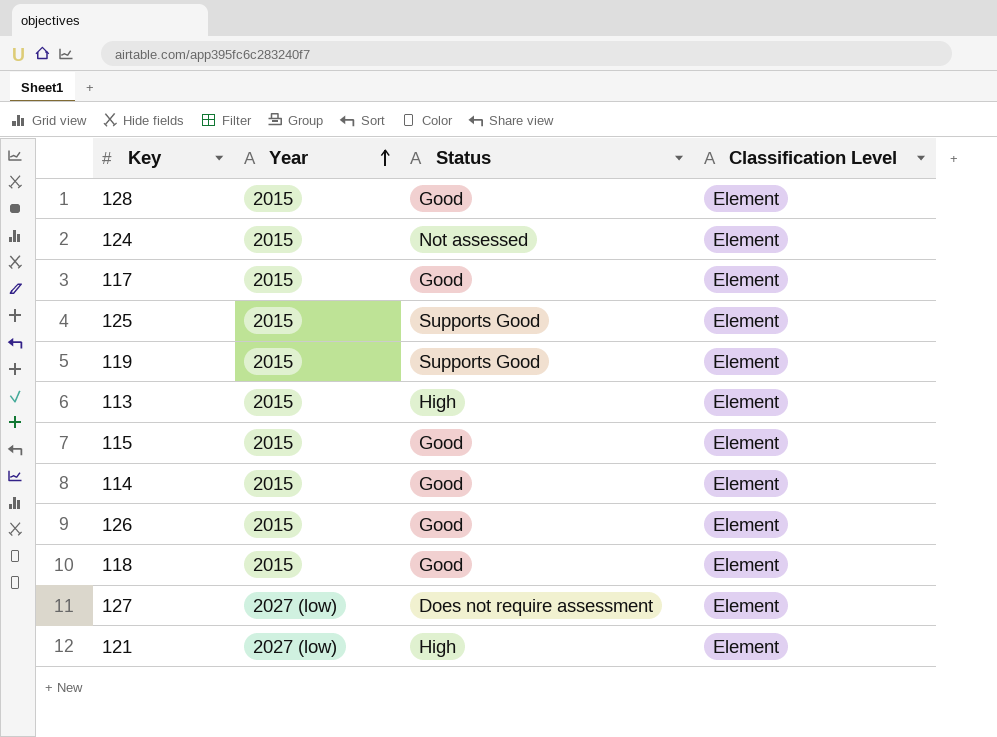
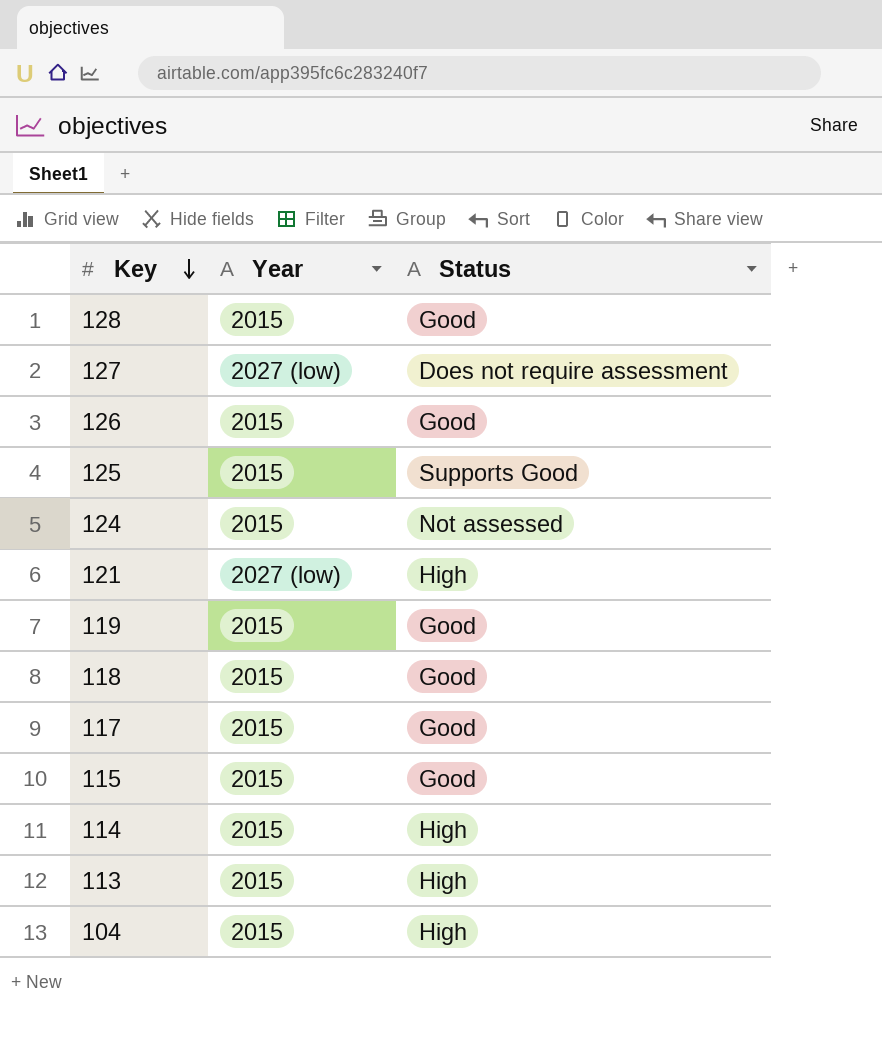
row order: Year ascending -> Key descending
column Classification Level | position: 4 -> none
119 | Status: Supports Good -> Good
114 | Status: Good -> High
row 104: none -> 2015 | High

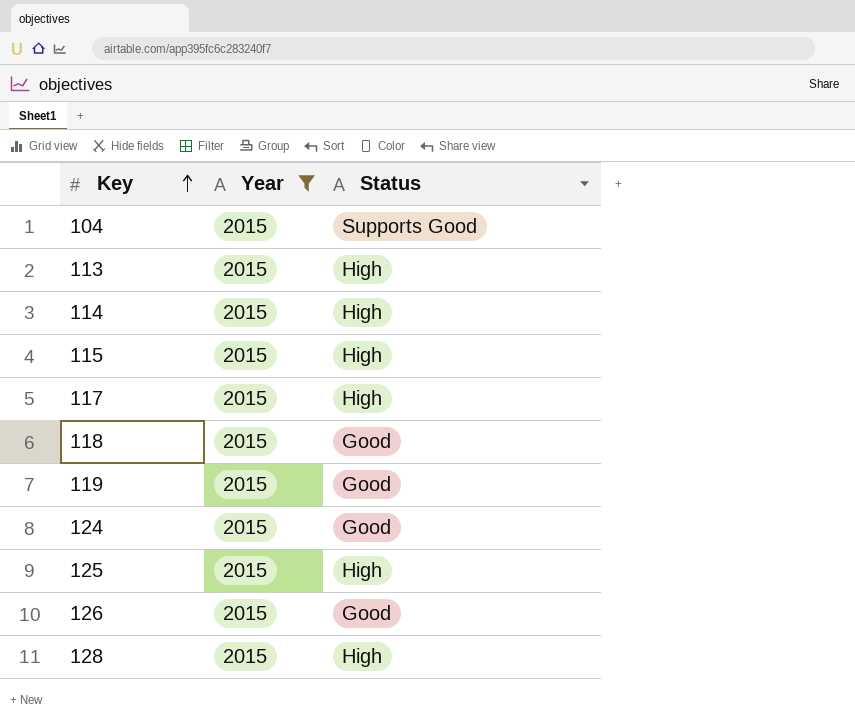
filter: none -> Year = 2015
row order: Key descending -> Key ascending
104 | Status: High -> Supports Good
115 | Status: Good -> High
117 | Status: Good -> High
124 | Status: Not assessed -> Good
125 | Status: Supports Good -> High
128 | Status: Good -> High

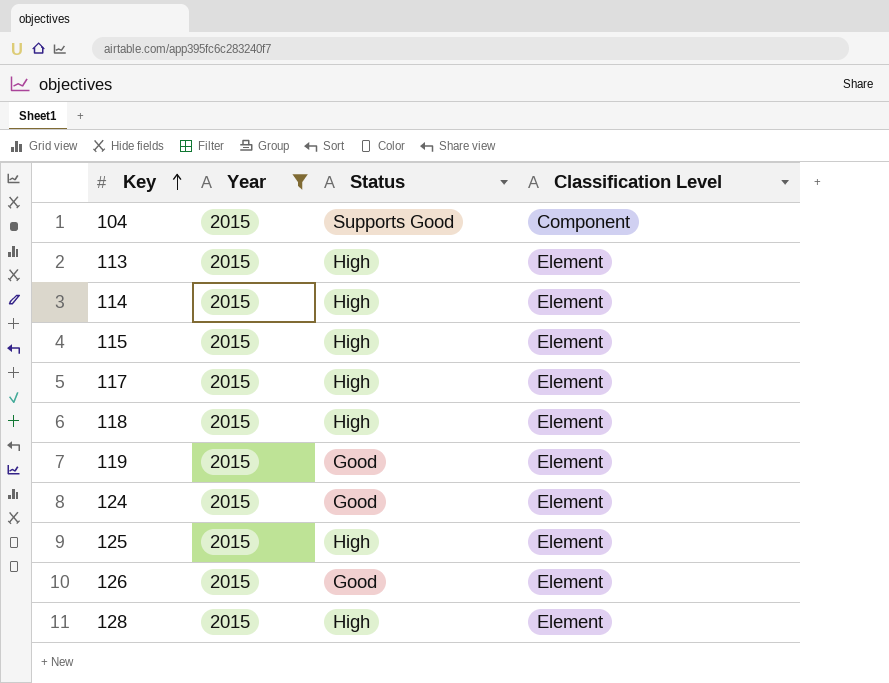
column Classification Level | position: none -> 4
118 | Status: Good -> High

